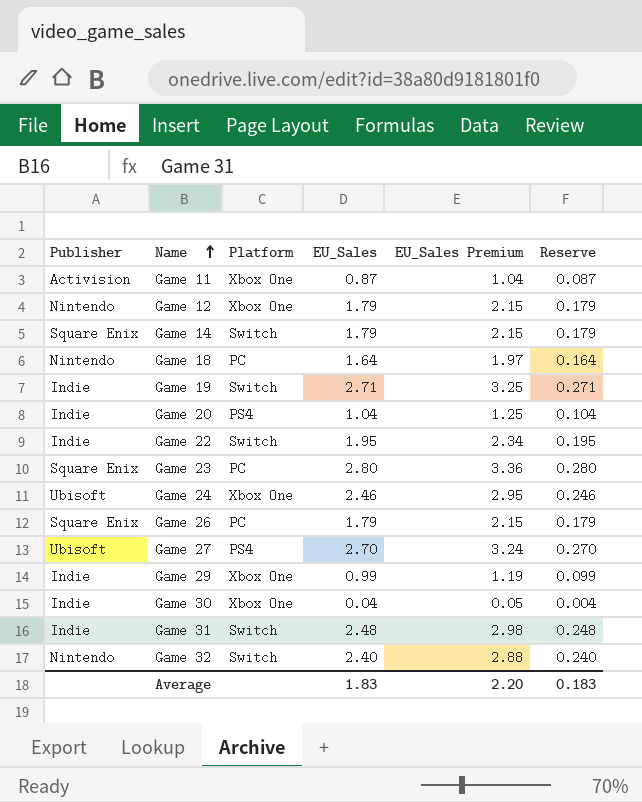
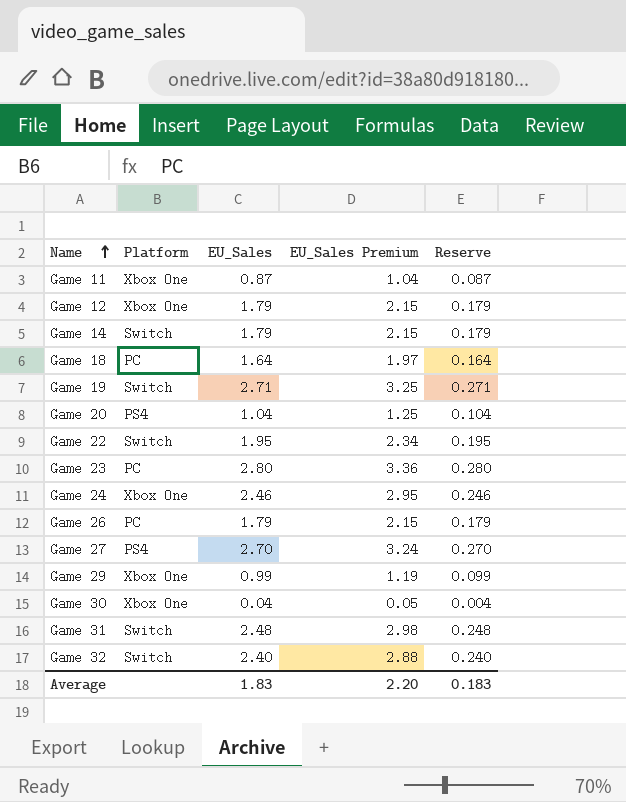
column Publisher | position: 1 -> none

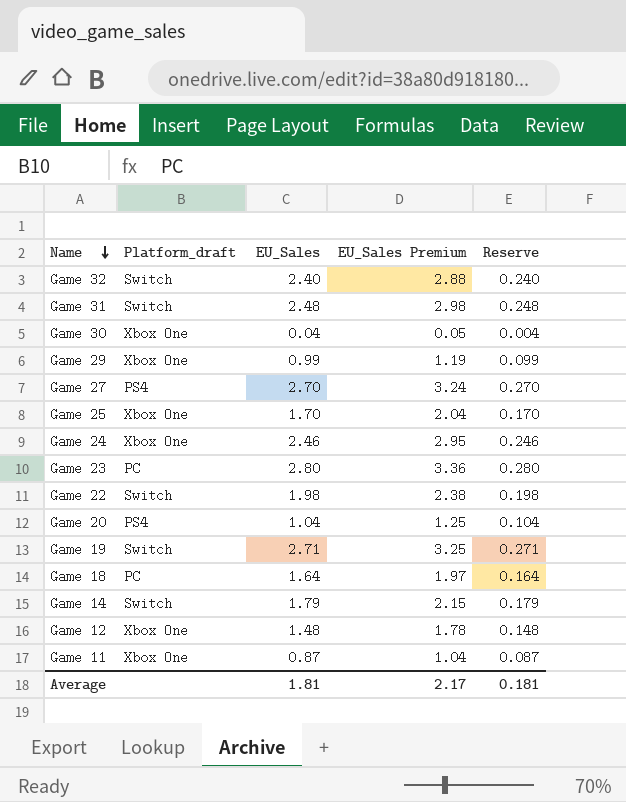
row order: Name ascending -> Name descending
column name: Platform -> Platform_draft
row Game 26: PC | 1.79 | 2.15 | 0.179 -> none
row Game 25: none -> Xbox One | 1.70 | 2.04 | 0.170
Game 22 | EU_Sales: 1.95 -> 1.98
Game 22 | EU_Sales Premium: 2.34 -> 2.38
Game 22 | Reserve: 0.195 -> 0.198
Game 12 | EU_Sales: 1.79 -> 1.48
Game 12 | EU_Sales Premium: 2.15 -> 1.78
Game 12 | Reserve: 0.179 -> 0.148
Average | EU_Sales: 1.83 -> 1.81
Average | EU_Sales Premium: 2.20 -> 2.17
Average | Reserve: 0.183 -> 0.181

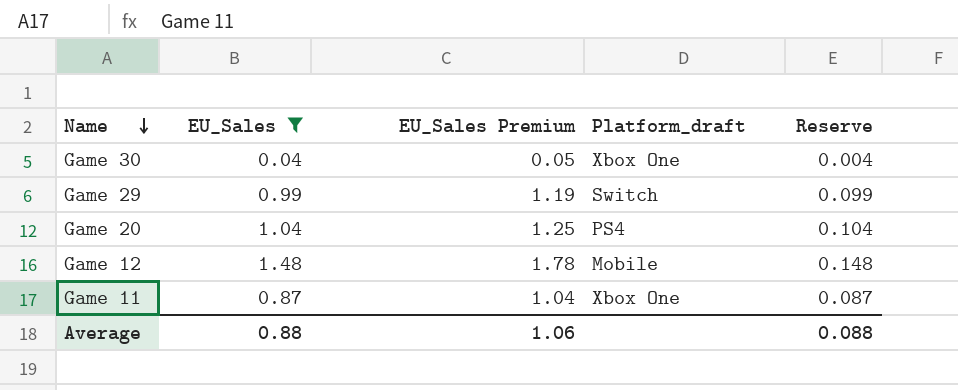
filter: none -> EU_Sales <= 1.48
column Platform_draft | position: 2 -> 4
Game 29 | Platform_draft: Xbox One -> Switch
Game 12 | Platform_draft: Xbox One -> Mobile
Average | EU_Sales: 1.81 -> 0.88
Average | EU_Sales Premium: 2.17 -> 1.06
Average | Reserve: 0.181 -> 0.088

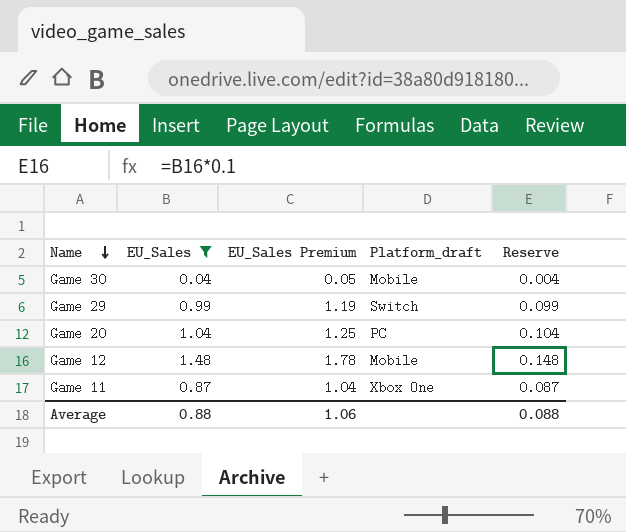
Game 30 | Platform_draft: Xbox One -> Mobile
Game 20 | Platform_draft: PS4 -> PC

